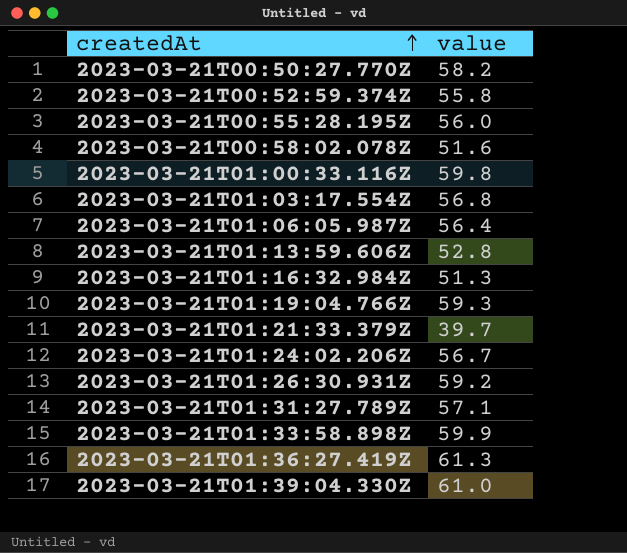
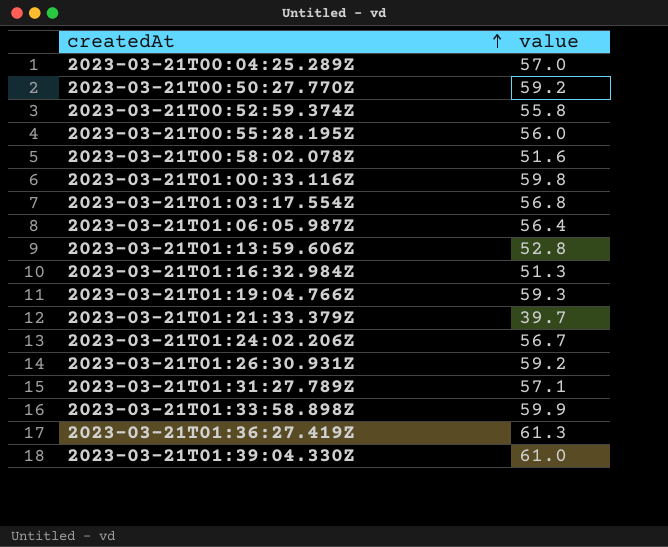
row 2023-03-21T00:04:25.289Z: none -> 57.0
2023-03-21T00:50:27.770Z | value: 58.2 -> 59.2

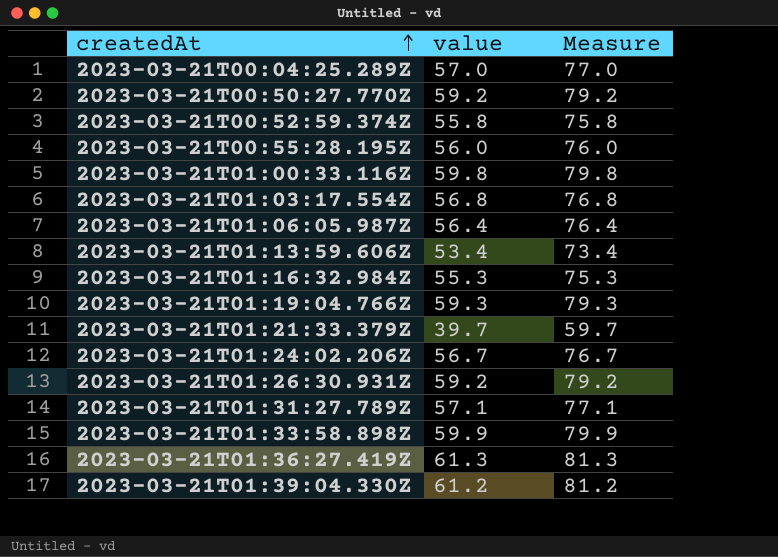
column Measure | formula: none -> [value] + 20
row 2023-03-21T00:58:02.078Z: 51.6 -> none
2023-03-21T01:13:59.606Z | value: 52.8 -> 53.4
2023-03-21T01:16:32.984Z | value: 51.3 -> 55.3
2023-03-21T01:39:04.330Z | value: 61.0 -> 61.2

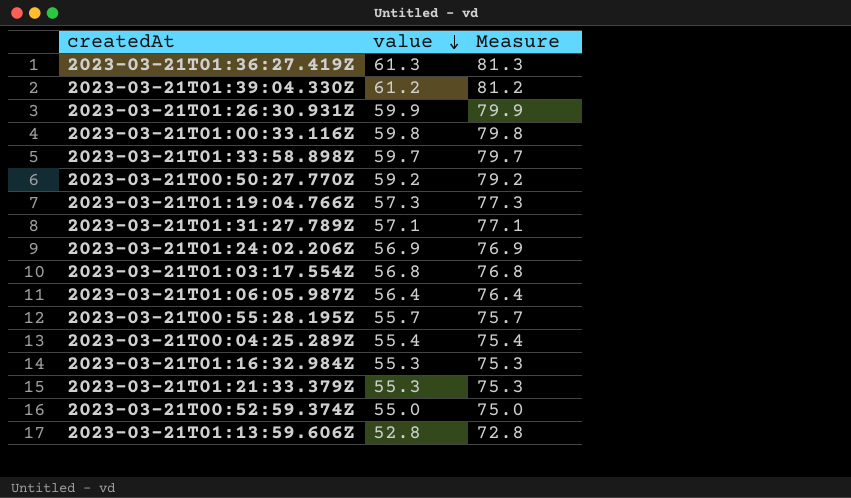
row order: createdAt ascending -> value descending
2023-03-21T01:26:30.931Z | value: 59.2 -> 59.9
2023-03-21T01:26:30.931Z | Measure: 79.2 -> 79.9
2023-03-21T01:33:58.898Z | value: 59.9 -> 59.7
2023-03-21T01:33:58.898Z | Measure: 79.9 -> 79.7
2023-03-21T01:19:04.766Z | value: 59.3 -> 57.3
2023-03-21T01:19:04.766Z | Measure: 79.3 -> 77.3
2023-03-21T01:24:02.206Z | value: 56.7 -> 56.9
2023-03-21T01:24:02.206Z | Measure: 76.7 -> 76.9
2023-03-21T00:55:28.195Z | value: 56.0 -> 55.7
2023-03-21T00:55:28.195Z | Measure: 76.0 -> 75.7
2023-03-21T00:04:25.289Z | value: 57.0 -> 55.4
2023-03-21T00:04:25.289Z | Measure: 77.0 -> 75.4
2023-03-21T01:21:33.379Z | value: 39.7 -> 55.3
2023-03-21T01:21:33.379Z | Measure: 59.7 -> 75.3
2023-03-21T00:52:59.374Z | value: 55.8 -> 55.0
2023-03-21T00:52:59.374Z | Measure: 75.8 -> 75.0
2023-03-21T01:13:59.606Z | value: 53.4 -> 52.8
2023-03-21T01:13:59.606Z | Measure: 73.4 -> 72.8

